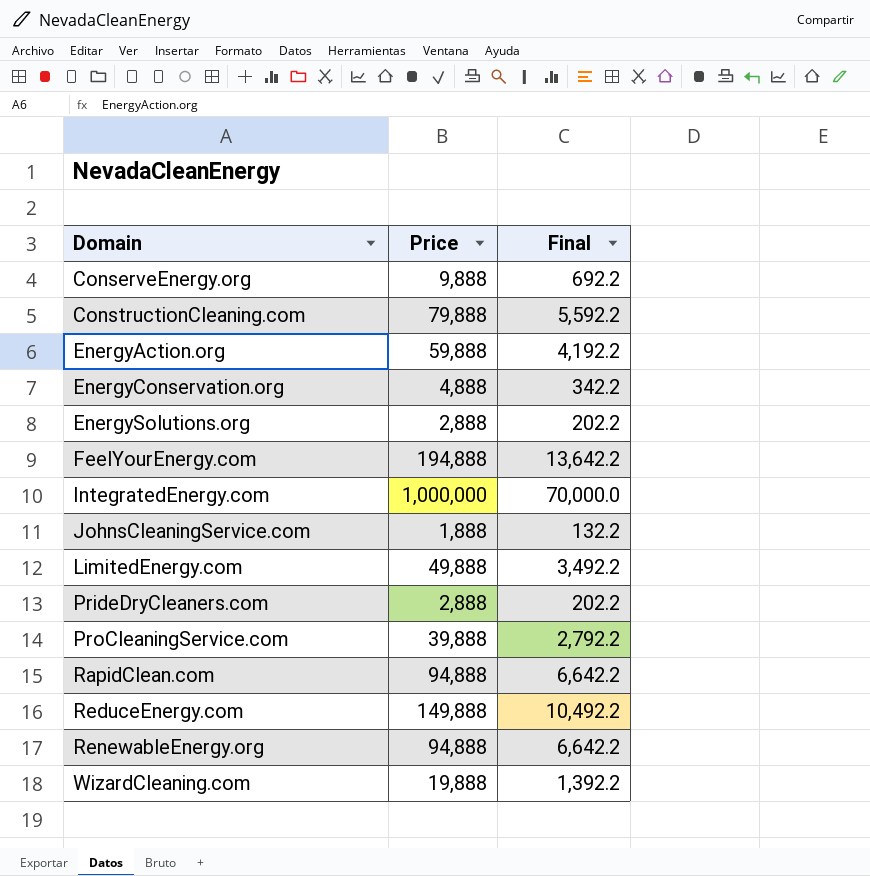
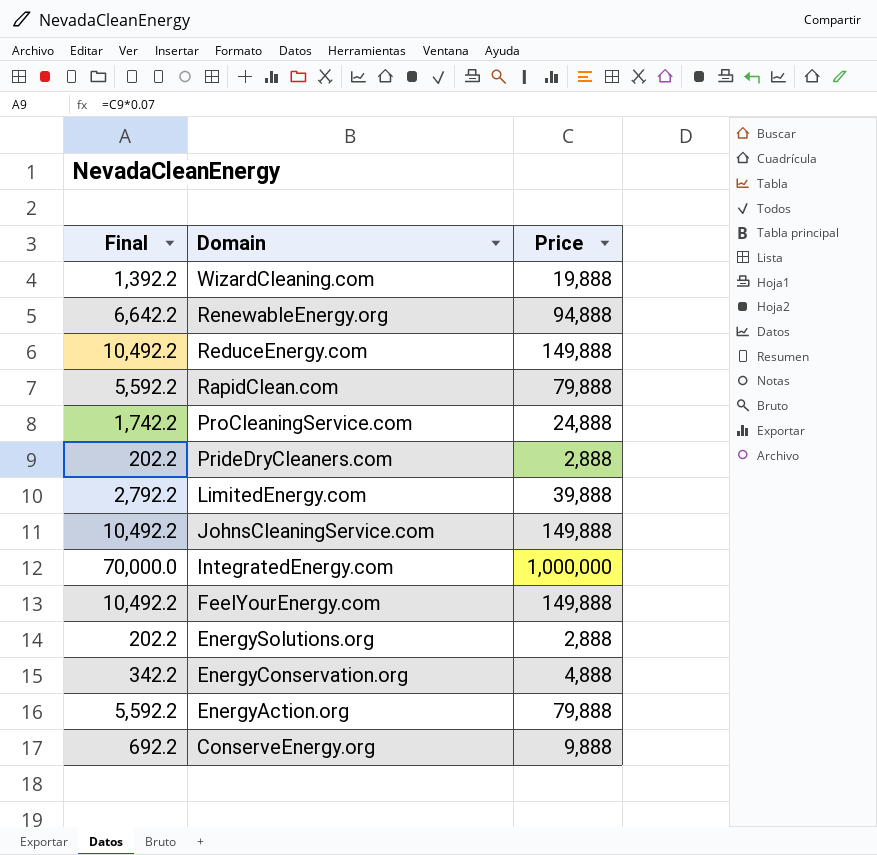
row order: Domain ascending -> Domain descending
column Final | position: 3 -> 1
row ConstructionCleaning.com: 79,888 | 5,592.2 -> none
RapidClean.com | Final: 6,642.2 -> 5,592.2
RapidClean.com | Price: 94,888 -> 79,888
ProCleaningService.com | Final: 2,792.2 -> 1,742.2
ProCleaningService.com | Price: 39,888 -> 24,888
LimitedEnergy.com | Final: 3,492.2 -> 2,792.2
LimitedEnergy.com | Price: 49,888 -> 39,888
JohnsCleaningService.com | Final: 132.2 -> 10,492.2
JohnsCleaningService.com | Price: 1,888 -> 149,888
FeelYourEnergy.com | Final: 13,642.2 -> 10,492.2
FeelYourEnergy.com | Price: 194,888 -> 149,888
EnergyAction.org | Final: 4,192.2 -> 5,592.2
EnergyAction.org | Price: 59,888 -> 79,888

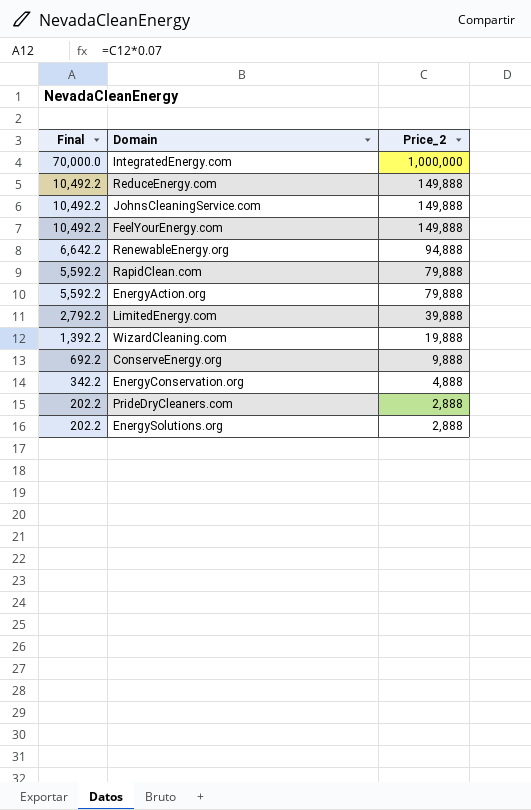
row order: Domain descending -> Final descending
column name: Price -> Price_2
row ProCleaningService.com: 1,742.2 | 24,888 -> none

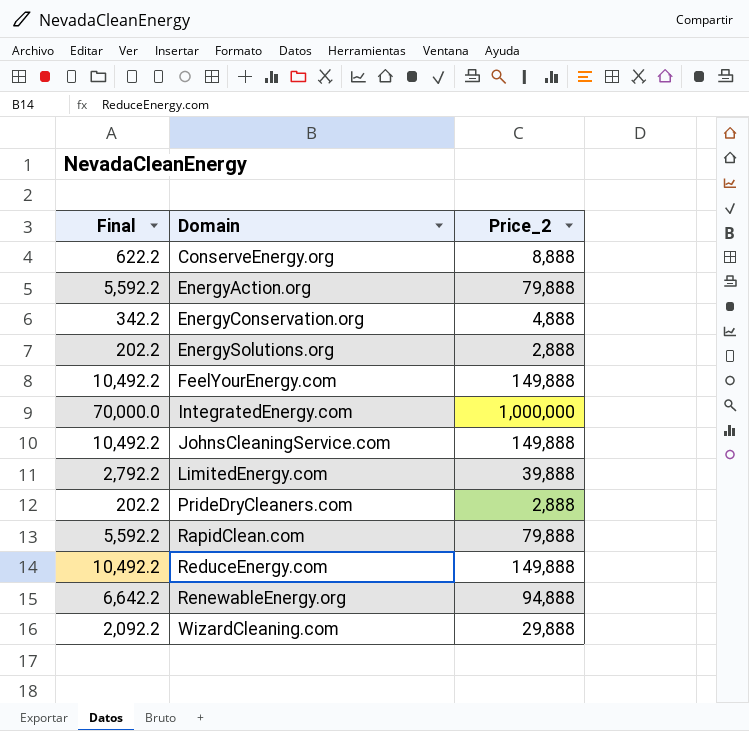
row order: Final descending -> Domain ascending
ConserveEnergy.org | Final: 692.2 -> 622.2
ConserveEnergy.org | Price_2: 9,888 -> 8,888
WizardCleaning.com | Final: 1,392.2 -> 2,092.2
WizardCleaning.com | Price_2: 19,888 -> 29,888

